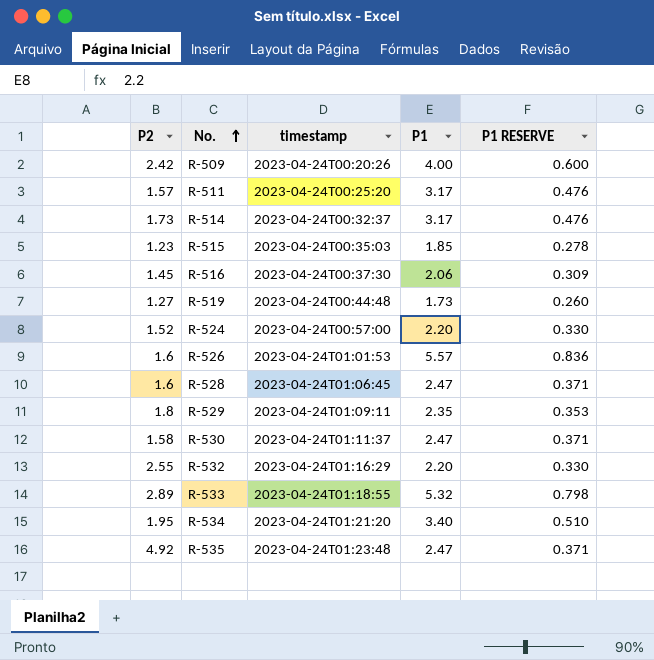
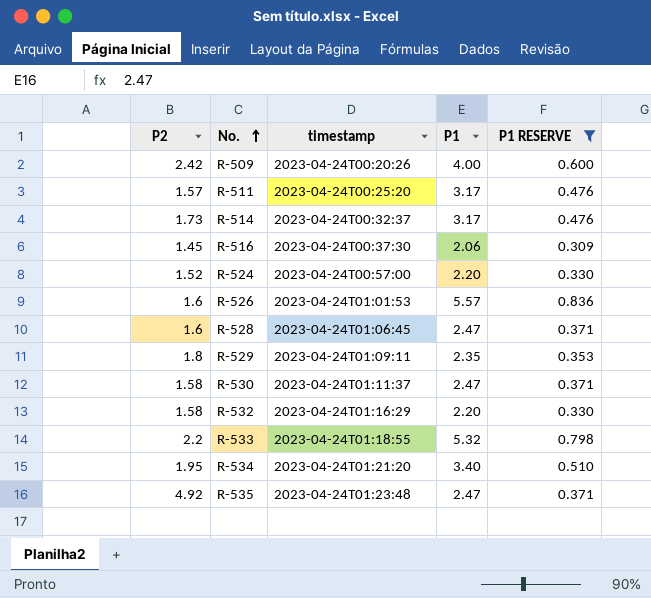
filter: none -> P1 RESERVE >= 0.309
R-532 | P2: 2.55 -> 1.58
R-533 | P2: 2.89 -> 2.2

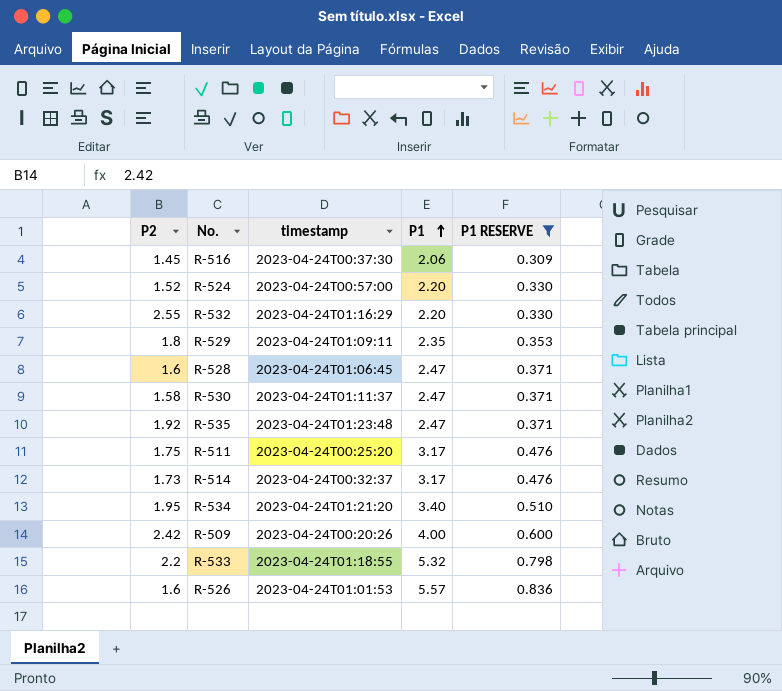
row order: No. ascending -> P1 ascending
R-532 | P2: 1.58 -> 2.55
R-535 | P2: 4.92 -> 1.92
R-511 | P2: 1.57 -> 1.75

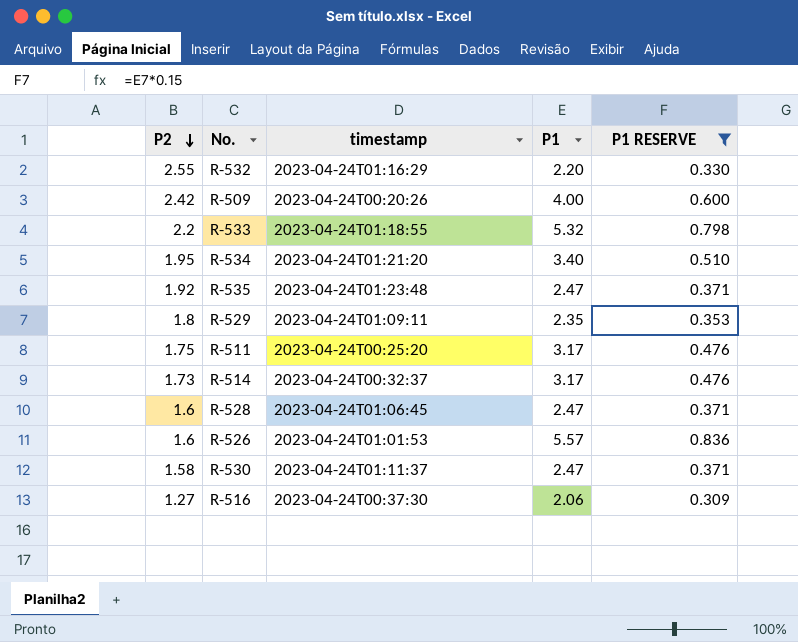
row order: P1 ascending -> P2 descending
row R-524: 1.52 | 2023-04-24T00:57:00 | 2.20 | 0.330 -> none
R-516 | P2: 1.45 -> 1.27

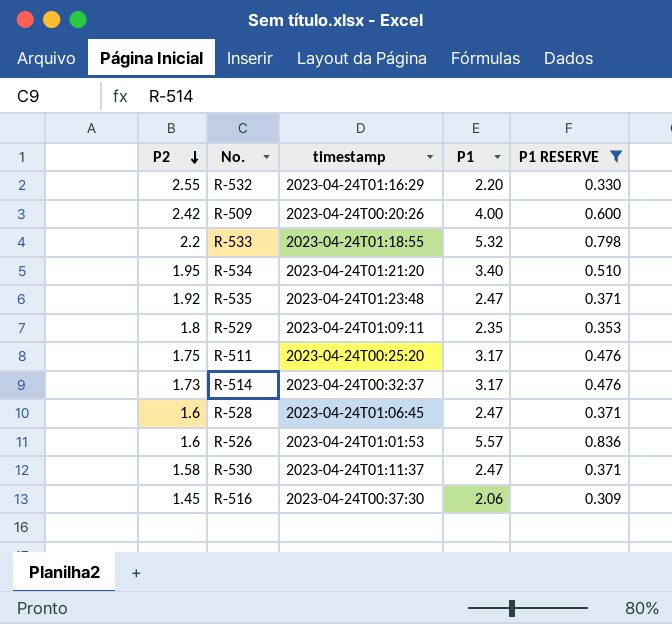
R-516 | P2: 1.27 -> 1.45

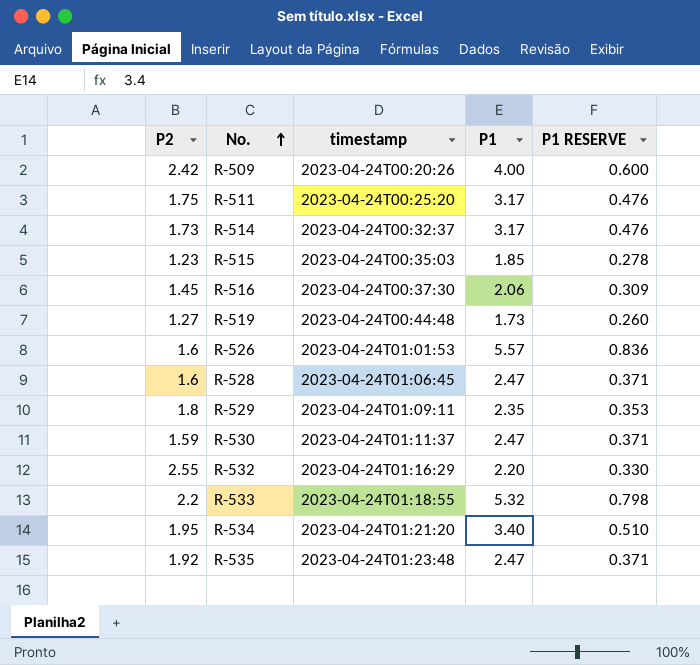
filter: P1 RESERVE >= 0.309 -> none
row order: P2 descending -> No. ascending
R-530 | P2: 1.58 -> 1.59

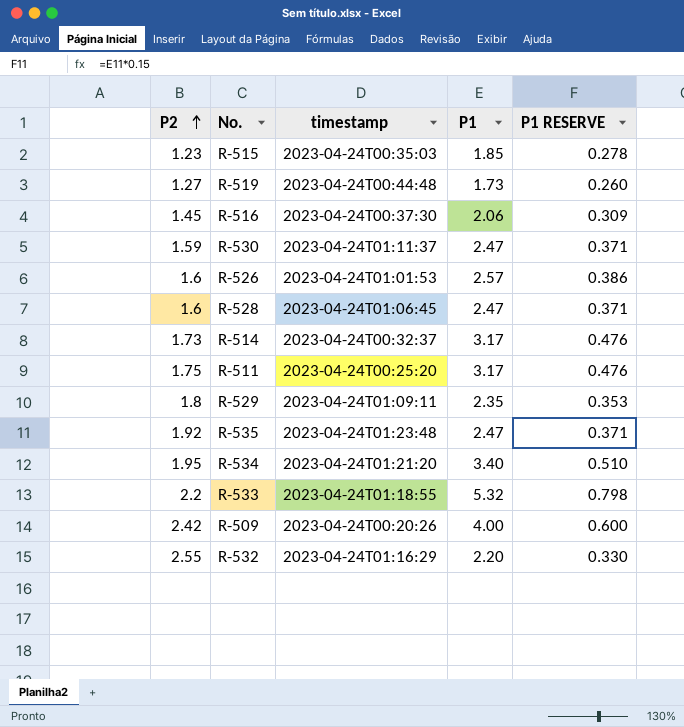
row order: No. ascending -> P2 ascending
R-526 | P1: 5.57 -> 2.57
R-526 | P1 RESERVE: 0.836 -> 0.386

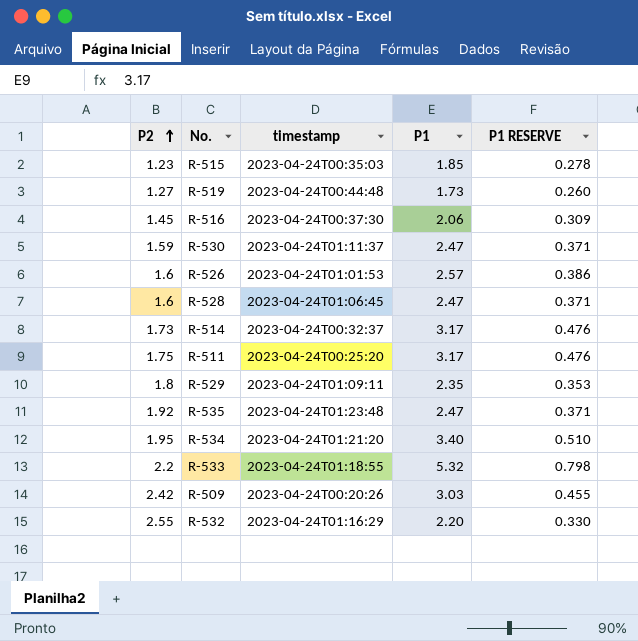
R-509 | P1: 4.00 -> 3.03
R-509 | P1 RESERVE: 0.600 -> 0.455

